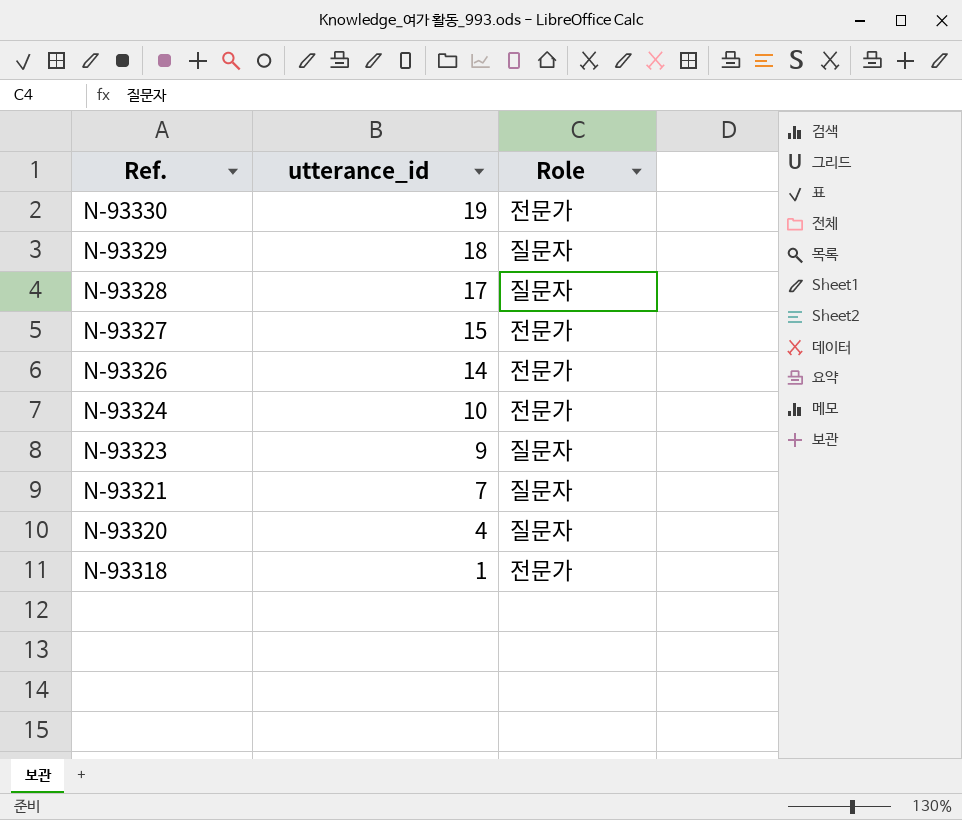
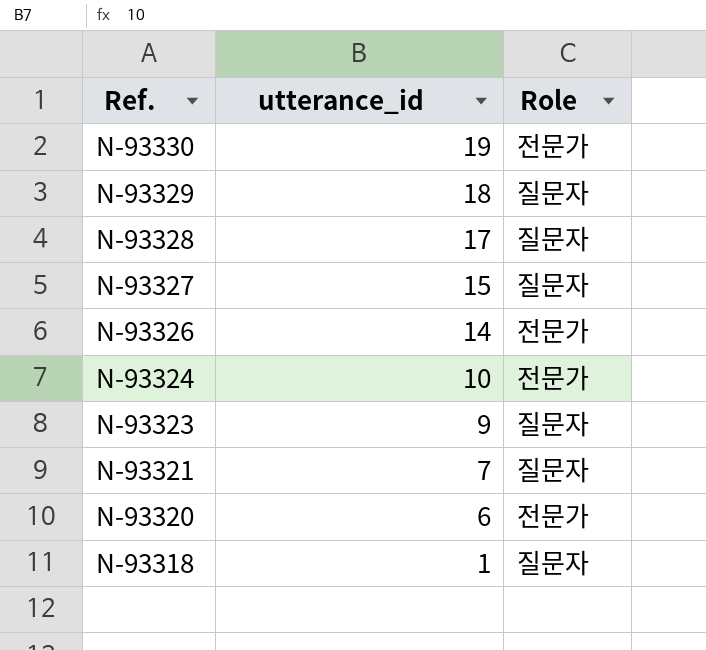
N-93327 | Role: 전문가 -> 질문자
N-93320 | utterance_id: 4 -> 6
N-93320 | Role: 질문자 -> 전문가
N-93318 | Role: 전문가 -> 질문자

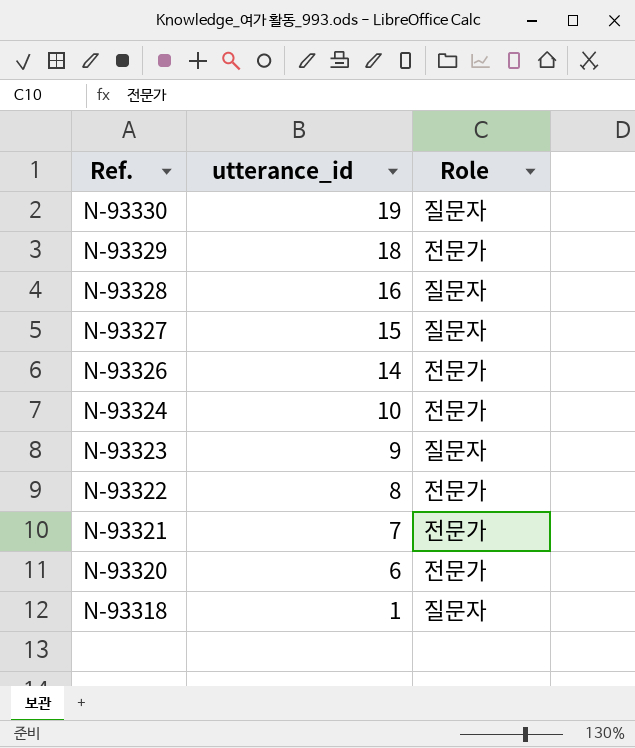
N-93330 | Role: 전문가 -> 질문자
N-93329 | Role: 질문자 -> 전문가
N-93328 | utterance_id: 17 -> 16
row N-93322: none -> 8 | 전문가
N-93321 | Role: 질문자 -> 전문가

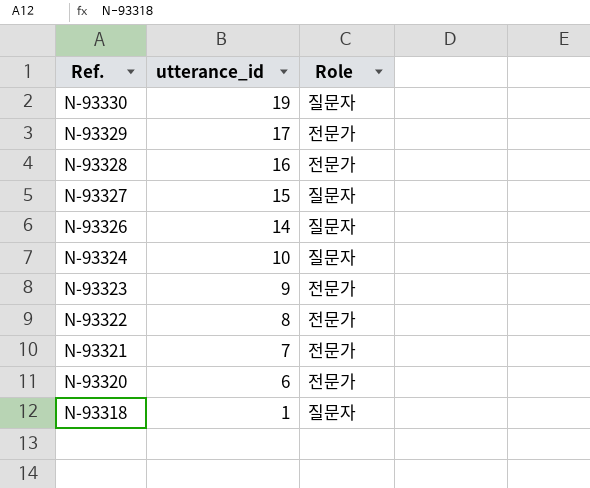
N-93329 | utterance_id: 18 -> 17
N-93328 | Role: 질문자 -> 전문가
N-93326 | Role: 전문가 -> 질문자
N-93324 | Role: 전문가 -> 질문자
N-93323 | Role: 질문자 -> 전문가

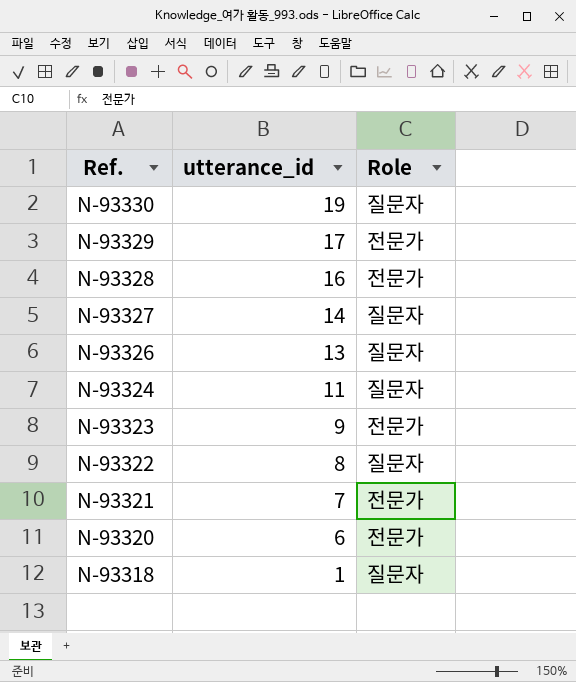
N-93327 | utterance_id: 15 -> 14
N-93326 | utterance_id: 14 -> 13
N-93324 | utterance_id: 10 -> 11
N-93322 | Role: 전문가 -> 질문자

